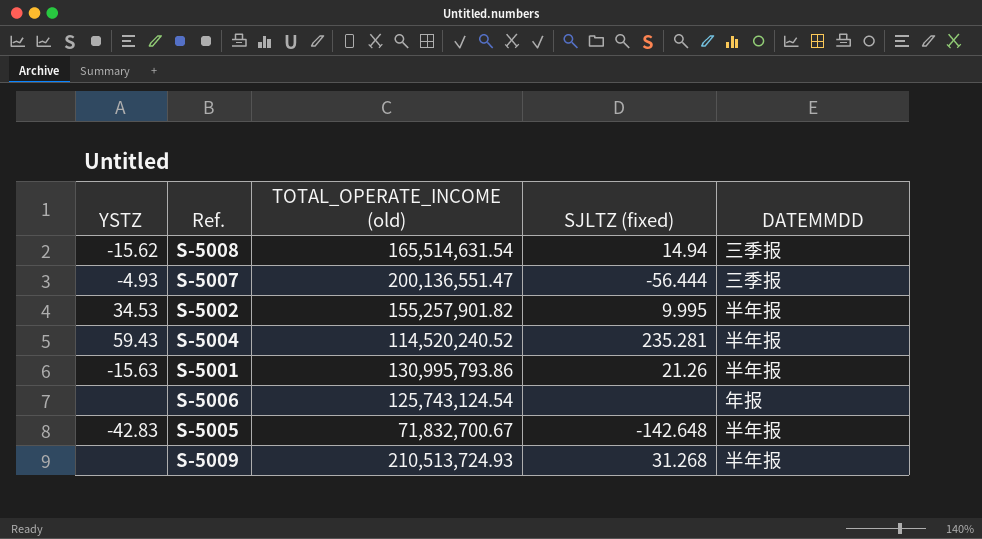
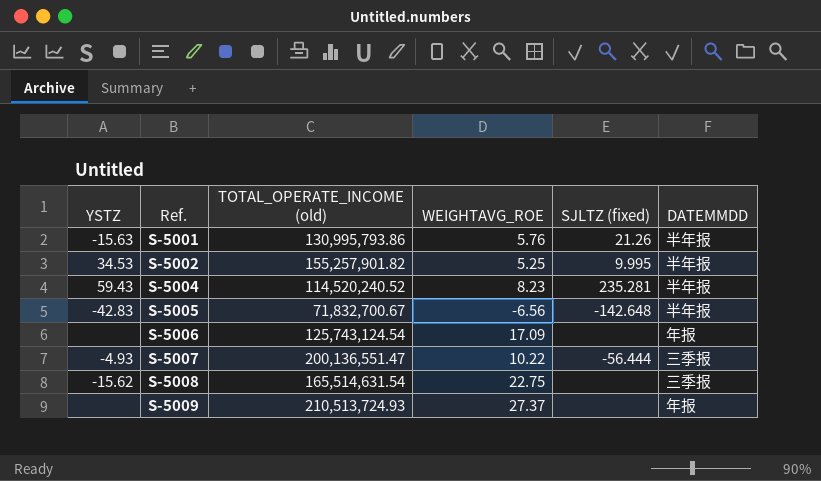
row order: none -> Ref. ascending
column WEIGHTAVG_ROE | position: none -> 4
S-5008 | SJLTZ (fixed): 14.94 -> none
S-5009 | SJLTZ (fixed): 31.268 -> none
S-5009 | DATEMMDD: 半年报 -> 年报

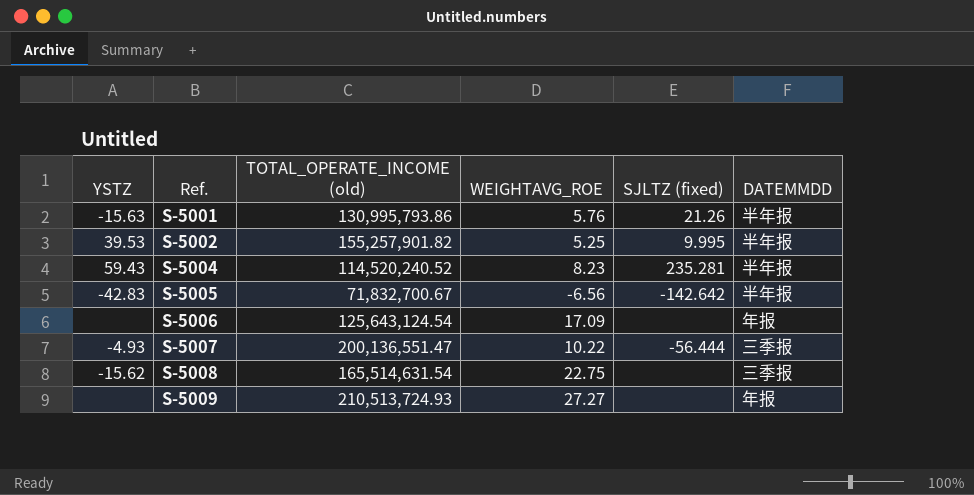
S-5002 | YSTZ: 34.53 -> 39.53
S-5005 | SJLTZ (fixed): -142.648 -> -142.642
S-5006 | TOTAL_OPERATE_INCOME (old): 125,743,124.54 -> 125,643,124.54
S-5009 | WEIGHTAVG_ROE: 27.37 -> 27.27

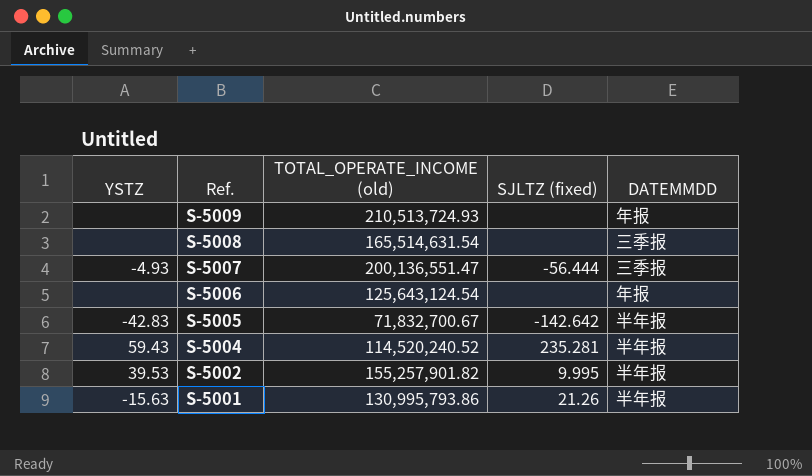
row order: Ref. ascending -> Ref. descending
column WEIGHTAVG_ROE | position: 4 -> none
S-5008 | YSTZ: -15.62 -> none

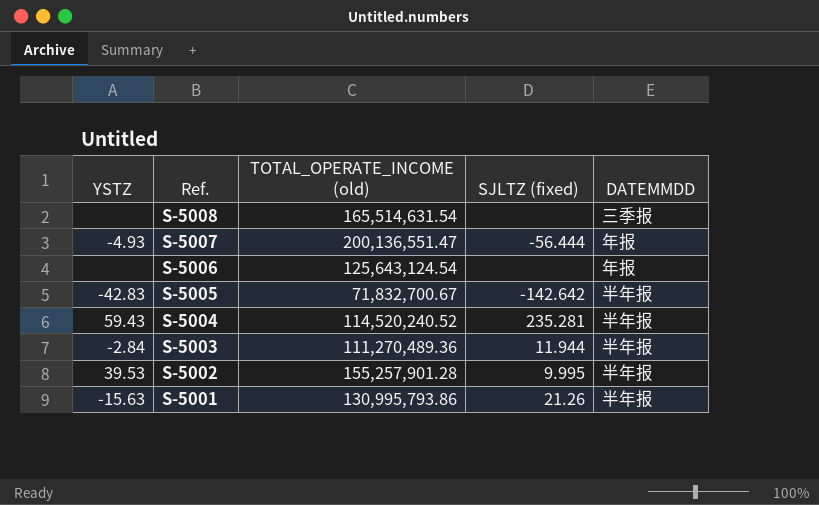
row S-5009: none | 210,513,724.93 | none | 年报 -> none
S-5007 | DATEMMDD: 三季报 -> 年报
row S-5003: none -> -2.84 | 111,270,489.36 | 11.944 | 半年报
S-5002 | TOTAL_OPERATE_INCOME (old): 155,257,901.82 -> 155,257,901.28

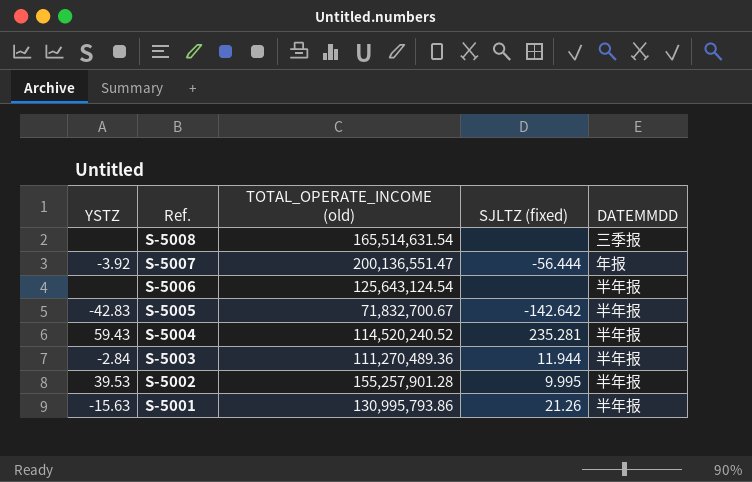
S-5007 | YSTZ: -4.93 -> -3.92
S-5006 | DATEMMDD: 年报 -> 半年报

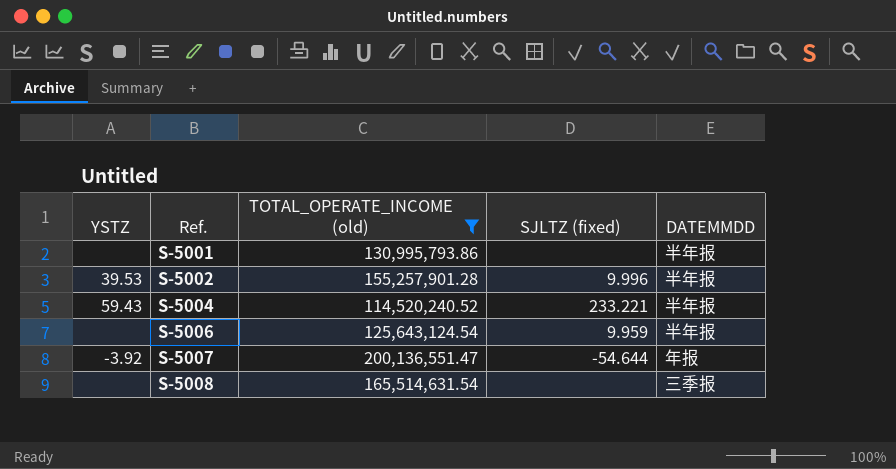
filter: none -> TOTAL_OPERATE_INCOME (old) >= 114,520,240.52
row order: Ref. descending -> Ref. ascending
S-5001 | YSTZ: -15.63 -> none
S-5001 | SJLTZ (fixed): 21.26 -> none
S-5002 | SJLTZ (fixed): 9.995 -> 9.996
S-5004 | SJLTZ (fixed): 235.281 -> 233.221
S-5006 | SJLTZ (fixed): none -> 9.959
S-5007 | SJLTZ (fixed): -56.444 -> -54.644

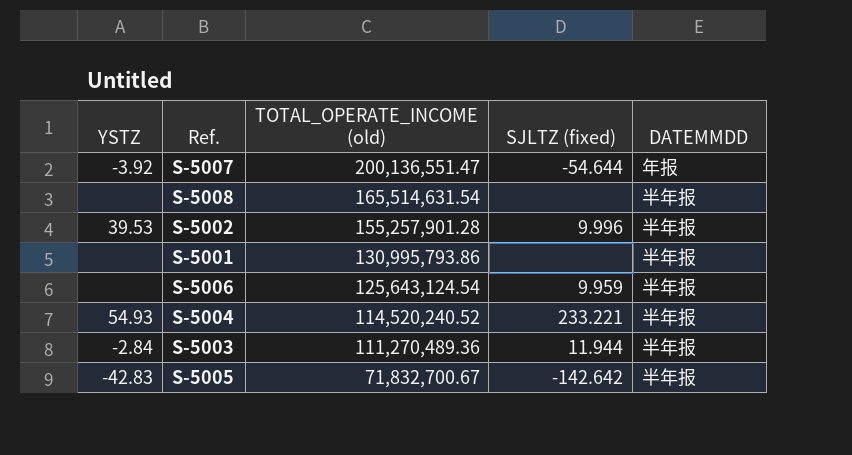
filter: TOTAL_OPERATE_INCOME (old) >= 114,520,240.52 -> none
row order: Ref. ascending -> TOTAL_OPERATE_INCOME (old) descending
S-5008 | DATEMMDD: 三季报 -> 半年报
S-5004 | YSTZ: 59.43 -> 54.93

